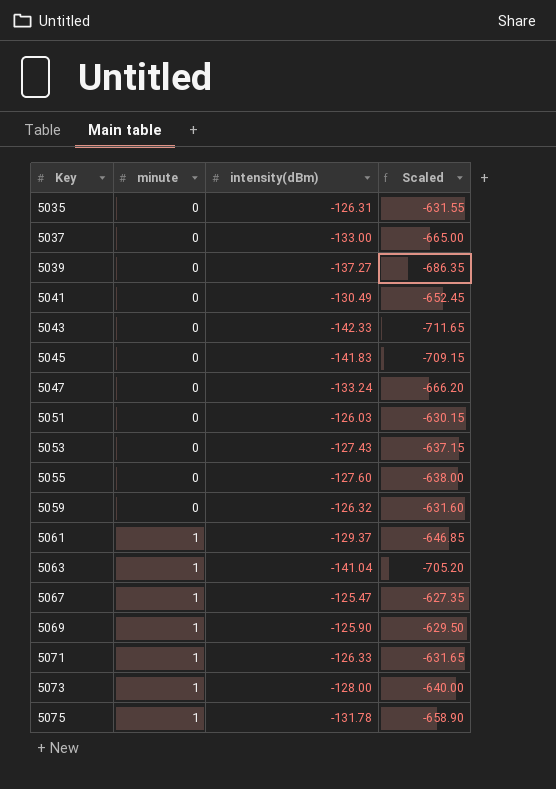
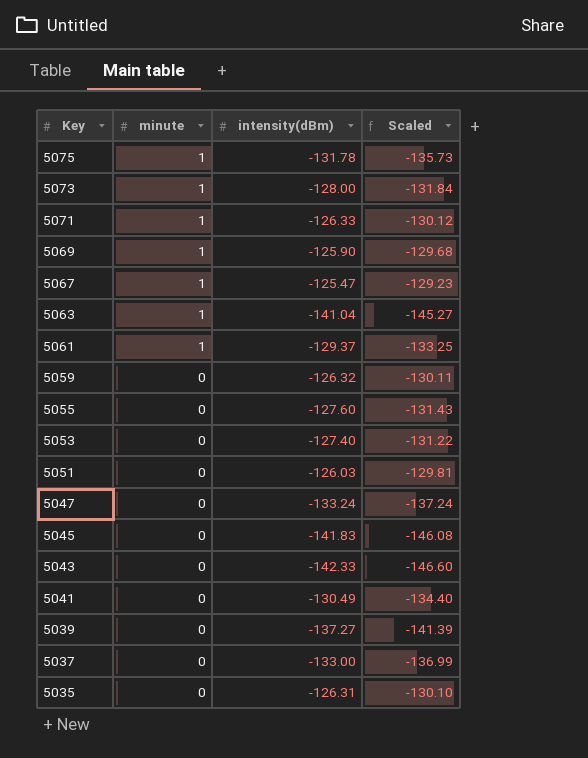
row order: Key ascending -> Key descending
column Scaled | formula: [intensity(dBm)] * 5 -> [intensity(dBm)] * 1.03
5053 | intensity(dBm): -127.43 -> -127.40

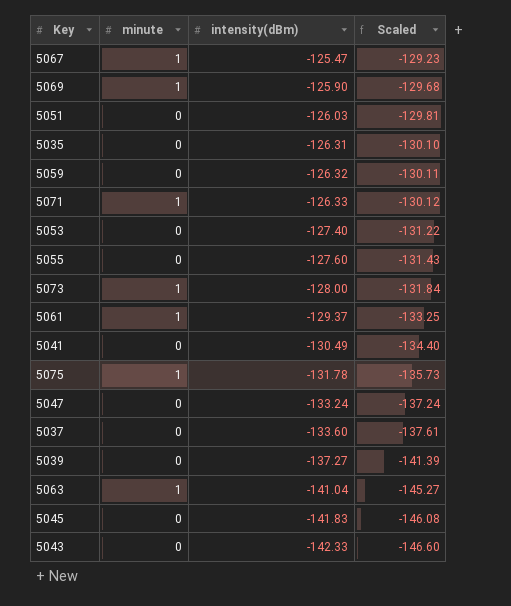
row order: Key descending -> intensity(dBm) descending
5037 | intensity(dBm): -133.00 -> -133.60
5037 | Scaled: -136.99 -> -137.61

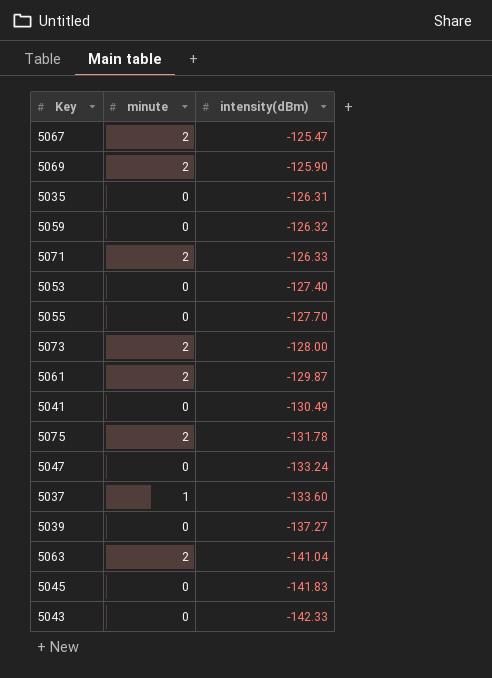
column Scaled | formula: [intensity(dBm)] * 1.03 -> none
row 5051: 0 | -126.03 | -129.81 -> none
5067 | minute: 1 -> 2
5069 | minute: 1 -> 2
5071 | minute: 1 -> 2
5055 | intensity(dBm): -127.60 -> -127.70
5073 | minute: 1 -> 2
5061 | minute: 1 -> 2
5061 | intensity(dBm): -129.37 -> -129.87
5075 | minute: 1 -> 2
5037 | minute: 0 -> 1
5063 | minute: 1 -> 2

